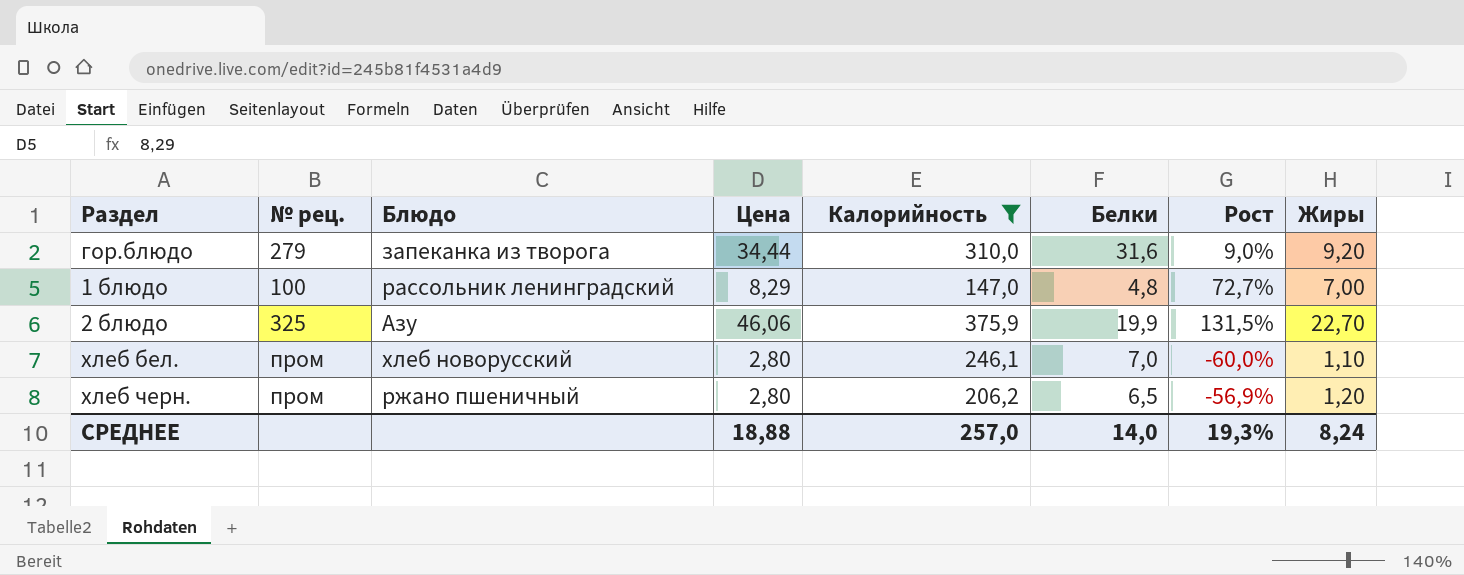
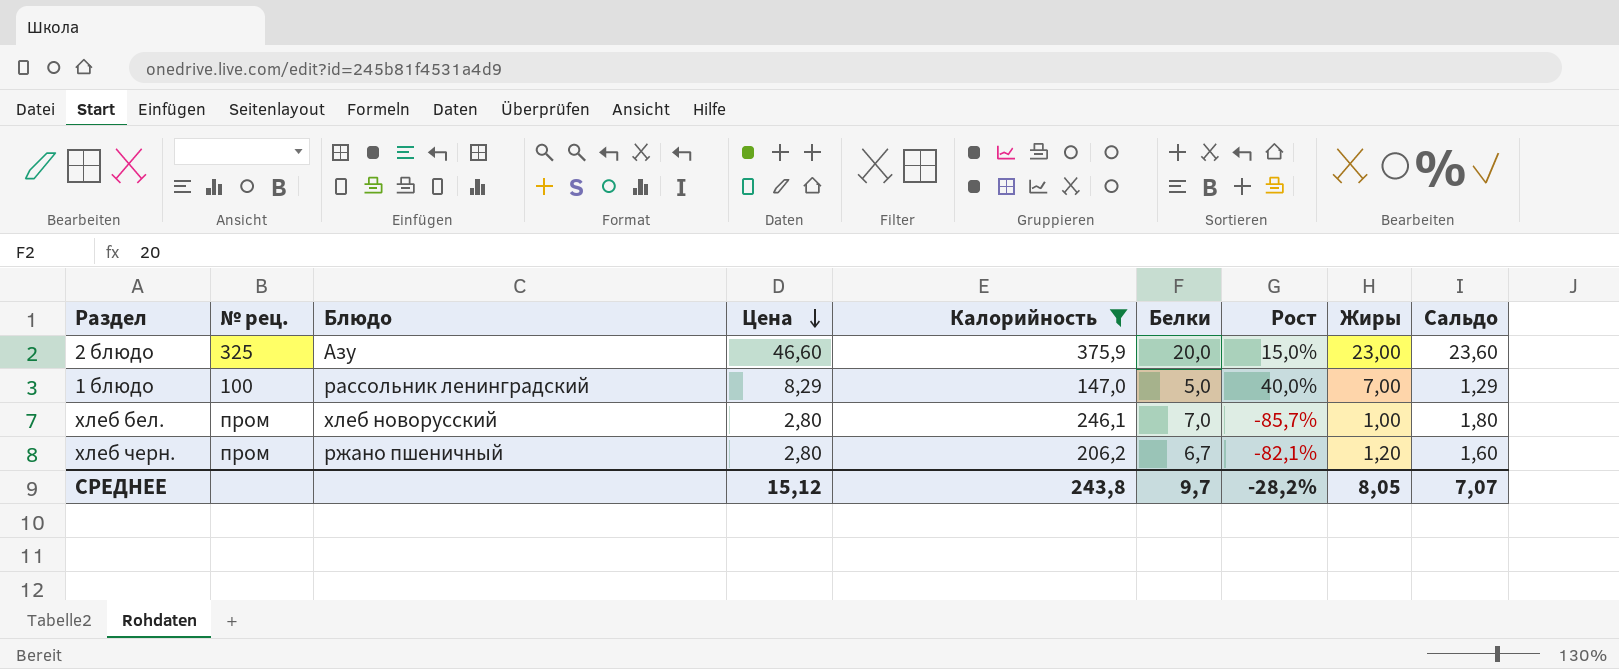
row order: none -> Цена descending
column Рост | formula: ([Цена] - [Белки]) / [Белки] -> ([Жиры] - [Белки]) / [Белки]
column Сальдо | formula: none -> [Цена] - [Жиры]
row гор.блюдо: 279 | запеканка из творога | 34,44 | 310,0 | 31,6 | 9,0% | 9,20 -> none
2 блюдо | Цена: 46,06 -> 46,60
2 блюдо | Белки: 19,9 -> 20,0
2 блюдо | Жиры: 22,70 -> 23,00
1 блюдо | Белки: 4,8 -> 5,0
хлеб бел. | Жиры: 1,10 -> 1,00
хлеб черн. | Белки: 6,5 -> 6,7
СРЕДНЕЕ | Цена: 18,88 -> 15,12
СРЕДНЕЕ | Калорийность: 257,0 -> 243,8
СРЕДНЕЕ | Белки: 14,0 -> 9,7
СРЕДНЕЕ | Рост: 19,3% -> -28,2%
СРЕДНЕЕ | Жиры: 8,24 -> 8,05

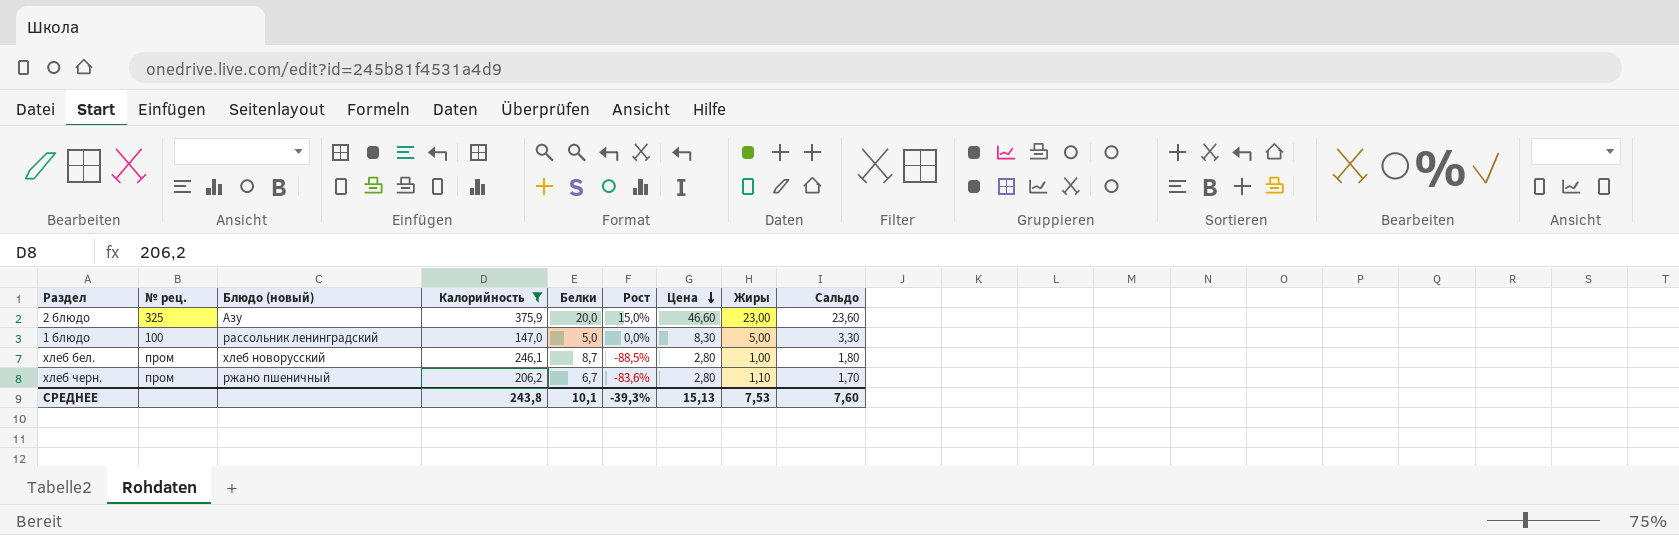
column name: Блюдо -> Блюдо (новый)
column Цена | position: 4 -> 7
1 блюдо | Рост: 40,0% -> 0,0%
1 блюдо | Цена: 8,29 -> 8,30
1 блюдо | Жиры: 7,00 -> 5,00
1 блюдо | Сальдо: 1,29 -> 3,30
хлеб бел. | Белки: 7,0 -> 8,7
хлеб бел. | Рост: -85,7% -> -88,5%
хлеб черн. | Рост: -82,1% -> -83,6%
хлеб черн. | Жиры: 1,20 -> 1,10
хлеб черн. | Сальдо: 1,60 -> 1,70
СРЕДНЕЕ | Белки: 9,7 -> 10,1
СРЕДНЕЕ | Рост: -28,2% -> -39,3%
СРЕДНЕЕ | Цена: 15,12 -> 15,13
СРЕДНЕЕ | Жиры: 8,05 -> 7,53
СРЕДНЕЕ | Сальдо: 7,07 -> 7,60

